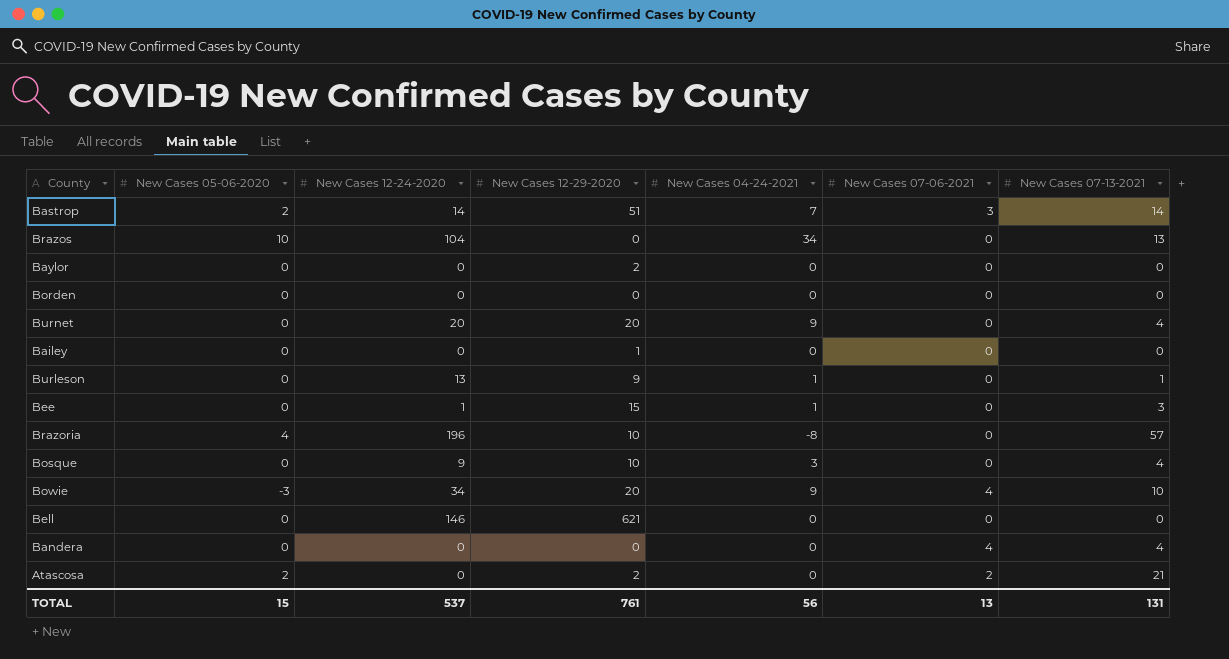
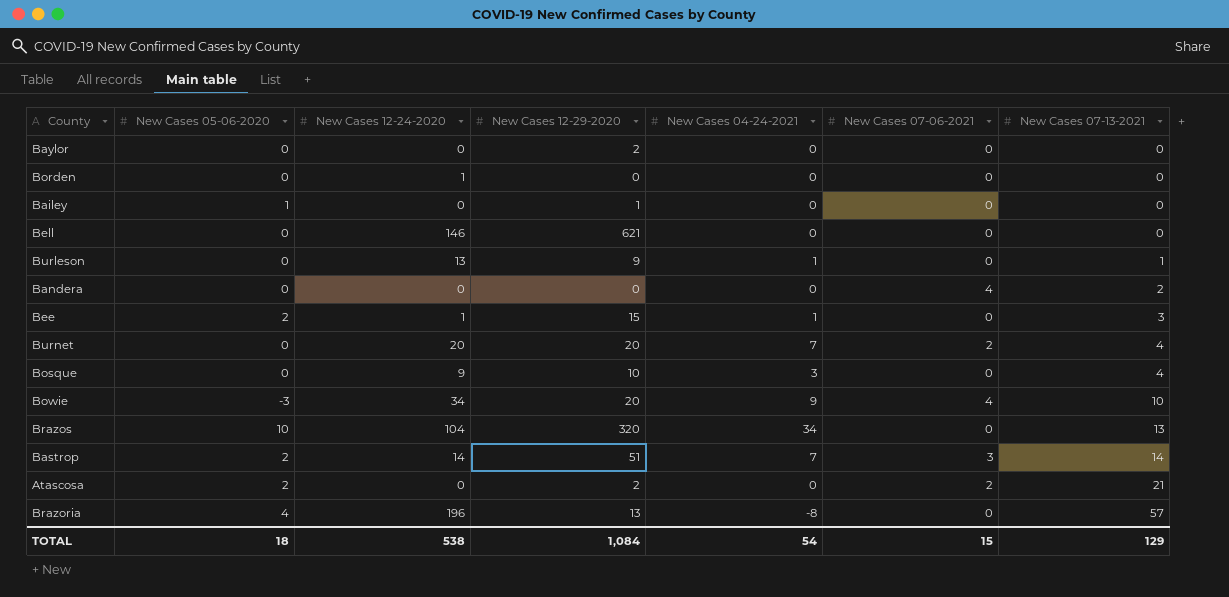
row order: none -> New Cases 07-13-2021 ascending
Borden | New Cases 12-24-2020: 0 -> 1
Bailey | New Cases 05-06-2020: 0 -> 1
Bandera | New Cases 07-13-2021: 4 -> 2
Bee | New Cases 05-06-2020: 0 -> 2
Burnet | New Cases 04-24-2021: 9 -> 7
Burnet | New Cases 07-06-2021: 0 -> 2
Brazos | New Cases 12-29-2020: 0 -> 320
Brazoria | New Cases 12-29-2020: 10 -> 13
TOTAL | New Cases 05-06-2020: 15 -> 18
TOTAL | New Cases 12-24-2020: 537 -> 538
TOTAL | New Cases 12-29-2020: 761 -> 1,084
TOTAL | New Cases 04-24-2021: 56 -> 54
TOTAL | New Cases 07-06-2021: 13 -> 15
TOTAL | New Cases 07-13-2021: 131 -> 129

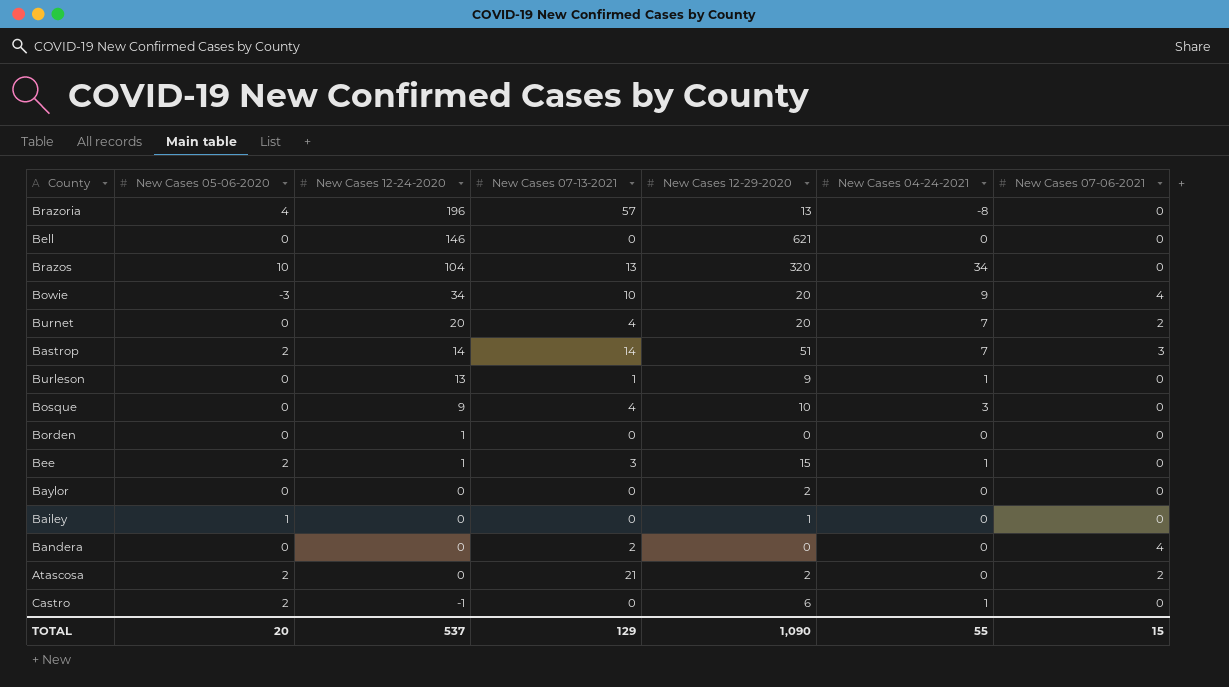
row order: New Cases 07-13-2021 ascending -> New Cases 12-24-2020 descending
column New Cases 07-13-2021 | position: 7 -> 4
row Castro: none -> 2 | -1 | 0 | 6 | 1 | 0
TOTAL | New Cases 05-06-2020: 18 -> 20
TOTAL | New Cases 12-24-2020: 538 -> 537
TOTAL | New Cases 12-29-2020: 1,084 -> 1,090
TOTAL | New Cases 04-24-2021: 54 -> 55

